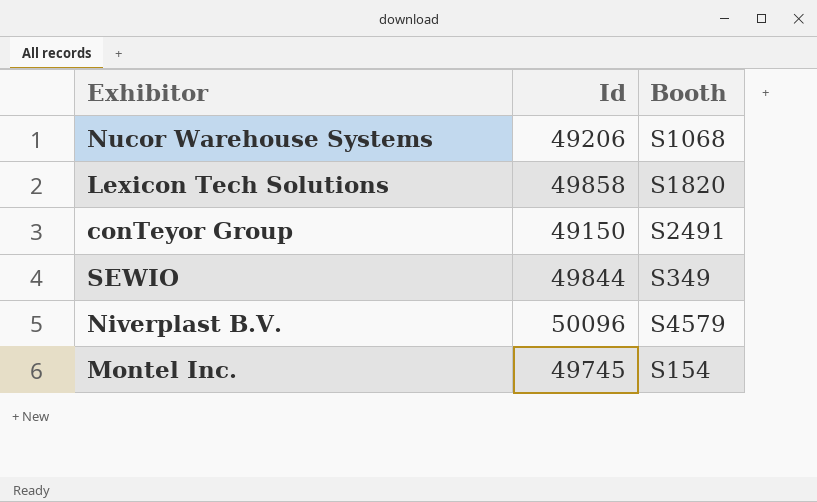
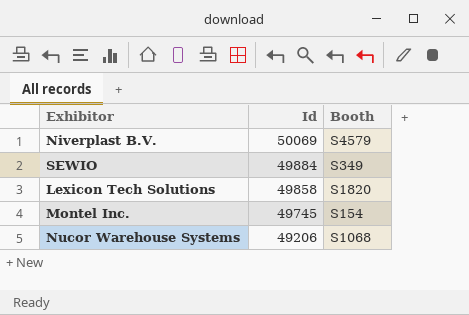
row order: none -> Id descending
row conTeyor Group: 49150 | S2491 -> none
Niverplast B.V. | Id: 50096 -> 50069
SEWIO | Id: 49844 -> 49884

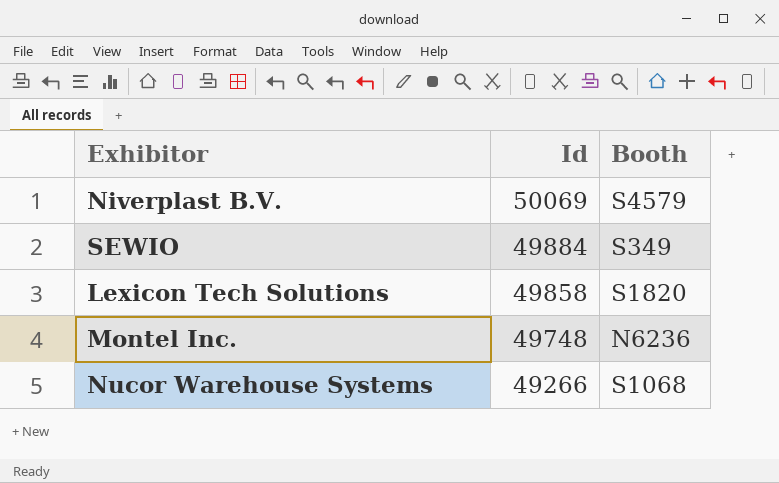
Montel Inc. | Id: 49745 -> 49748
Montel Inc. | Booth: S154 -> N6236
Nucor Warehouse Systems | Id: 49206 -> 49266

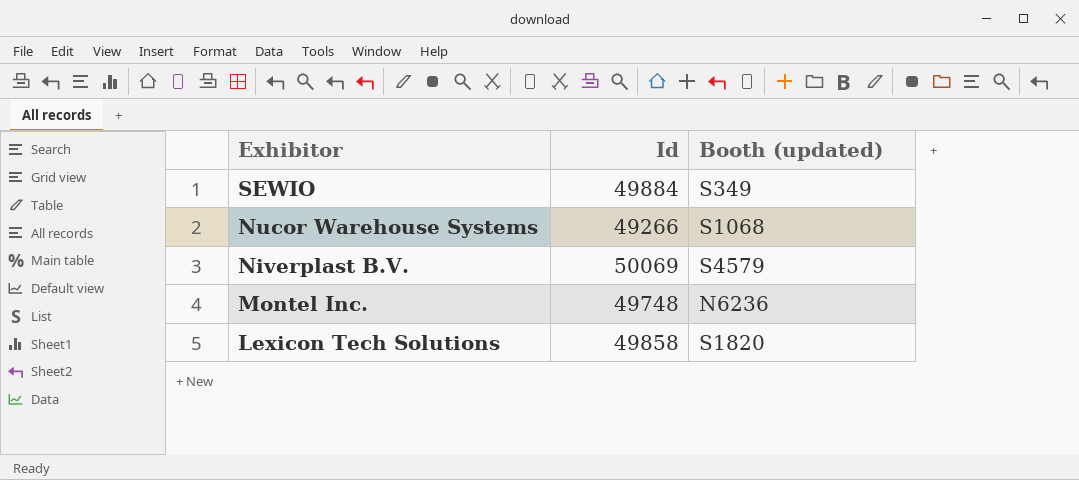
row order: Id descending -> Exhibitor descending
column name: Booth -> Booth (updated)

